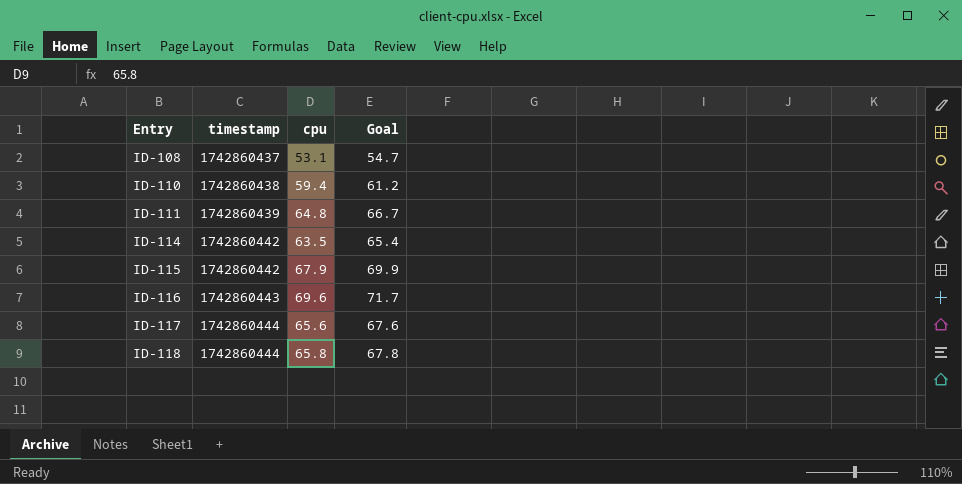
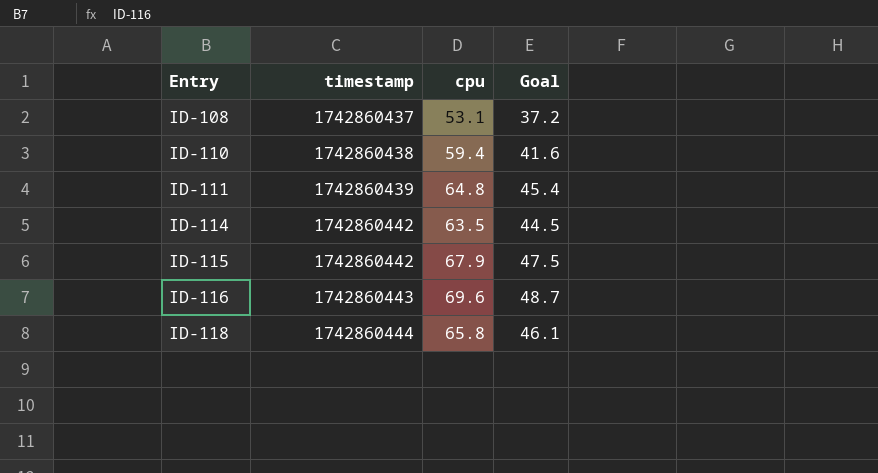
column Goal | formula: [cpu] * 1.03 -> [cpu] * 0.7
row ID-117: 1742860444 | 65.6 | 67.6 -> none

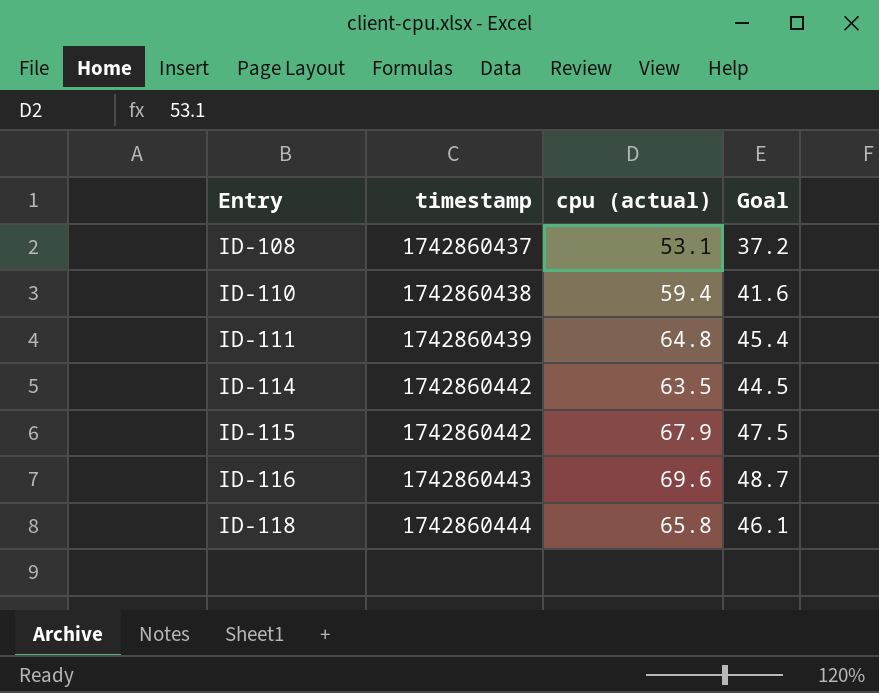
column name: cpu -> cpu (actual)

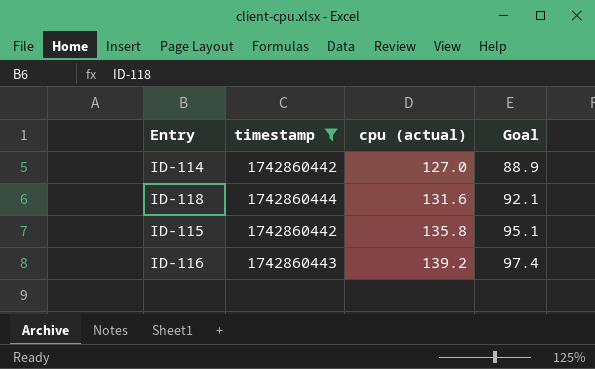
filter: none -> timestamp >= 1742860442
row order: Entry ascending -> cpu (actual) ascending
ID-114 | cpu (actual): 63.5 -> 127.0
ID-114 | Goal: 44.5 -> 88.9
ID-118 | cpu (actual): 65.8 -> 131.6
ID-118 | Goal: 46.1 -> 92.1
ID-115 | cpu (actual): 67.9 -> 135.8
ID-115 | Goal: 47.5 -> 95.1
ID-116 | cpu (actual): 69.6 -> 139.2
ID-116 | Goal: 48.7 -> 97.4

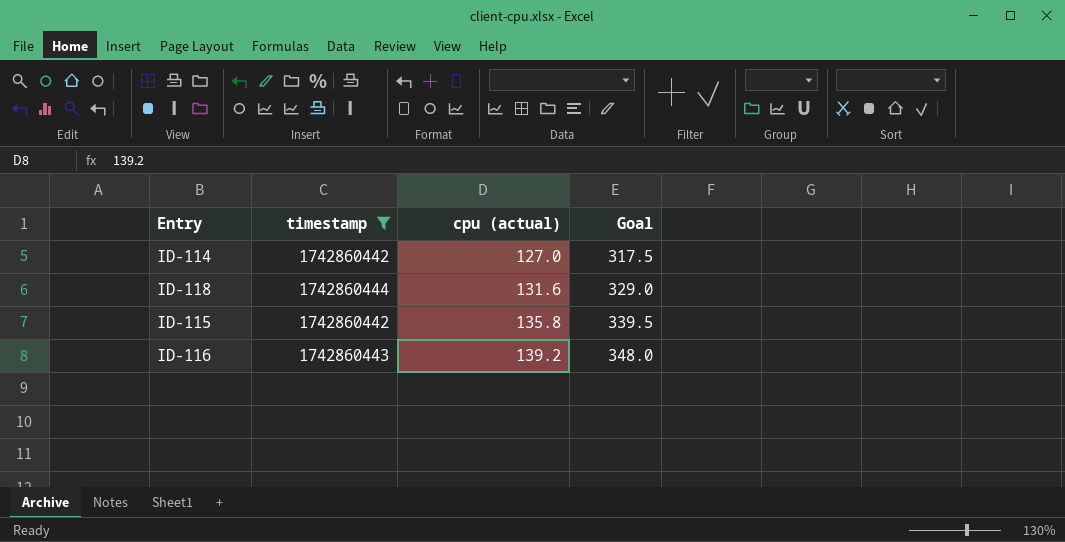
column Goal | formula: [cpu (actual)] * 0.7 -> [cpu (actual)] * 2.5

